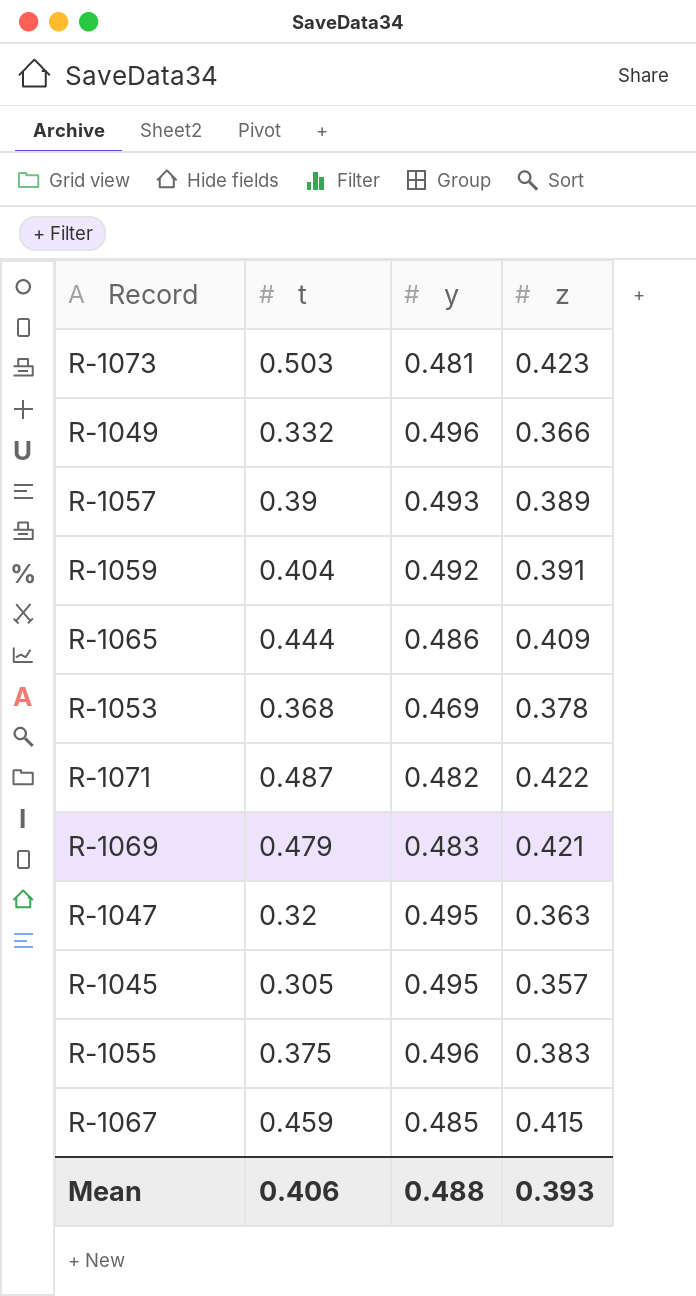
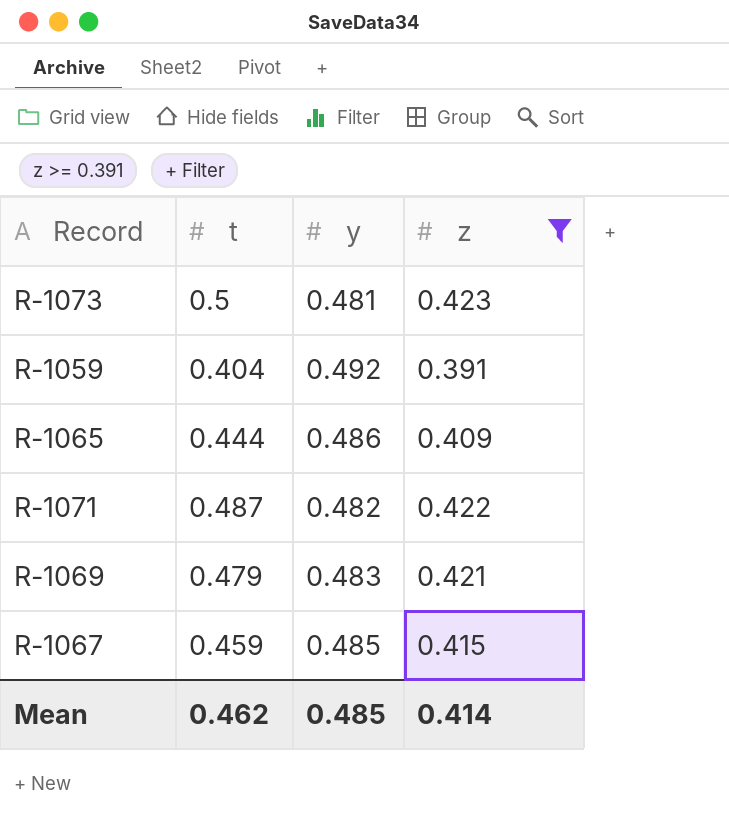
filter: none -> z >= 0.391
R-1073 | t: 0.503 -> 0.5
Mean | t: 0.406 -> 0.462
Mean | y: 0.488 -> 0.485
Mean | z: 0.393 -> 0.414

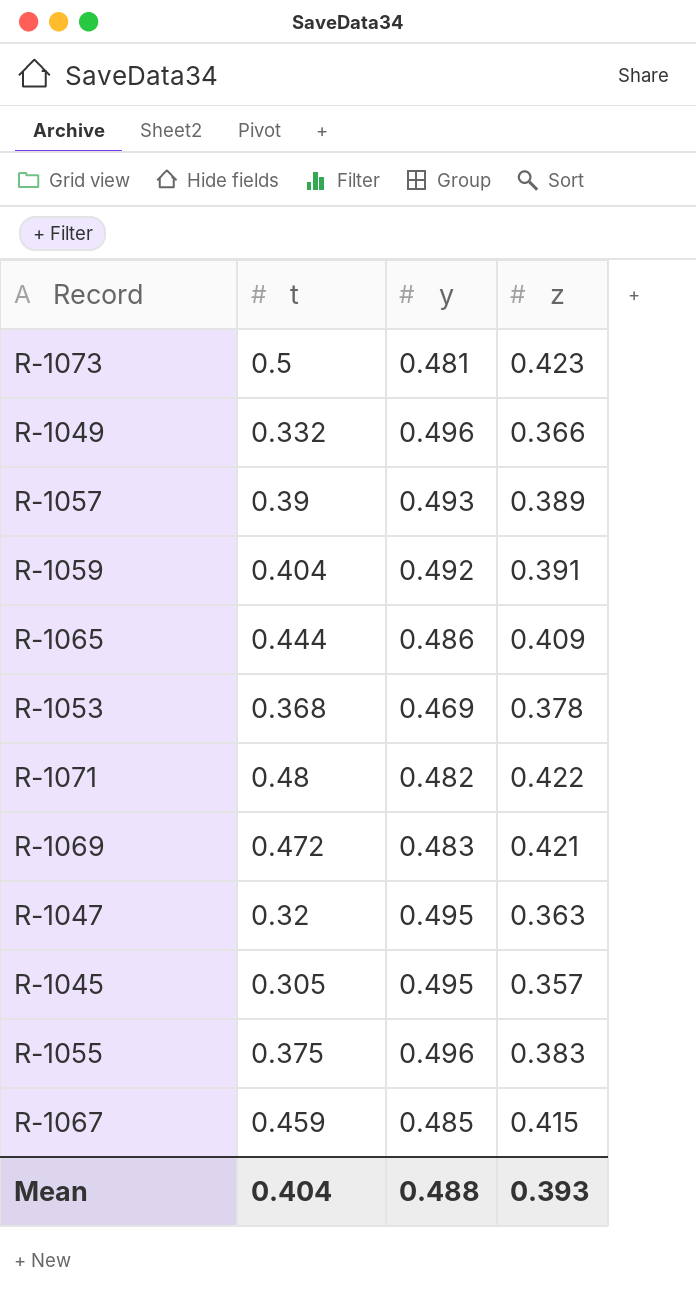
filter: z >= 0.391 -> none
R-1071 | t: 0.487 -> 0.48
R-1069 | t: 0.479 -> 0.472
Mean | t: 0.462 -> 0.404
Mean | y: 0.485 -> 0.488
Mean | z: 0.414 -> 0.393

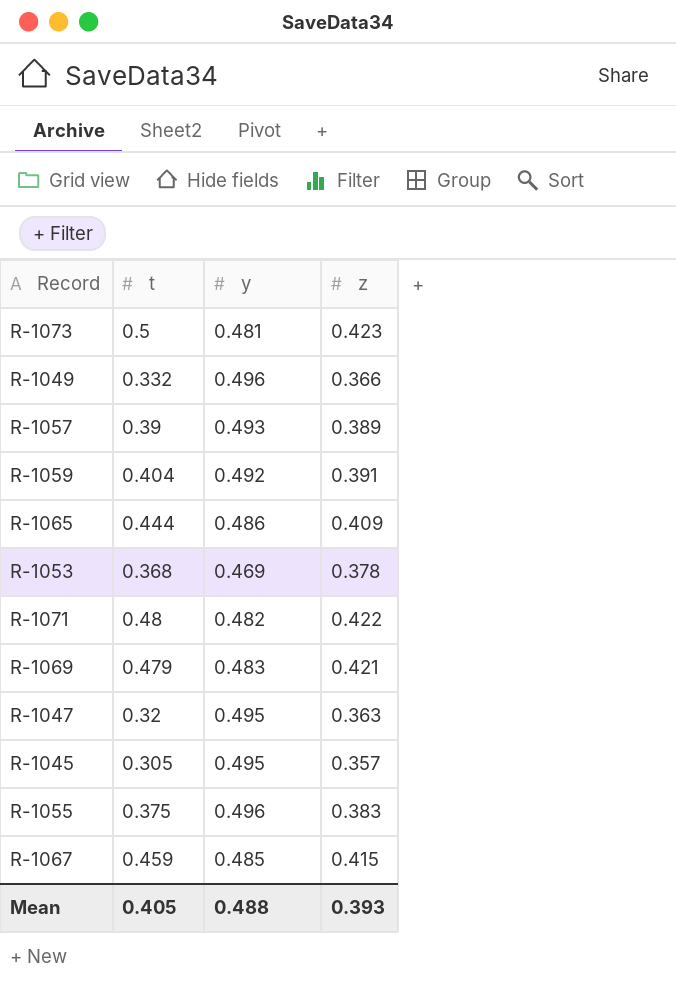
R-1069 | t: 0.472 -> 0.479
Mean | t: 0.404 -> 0.405

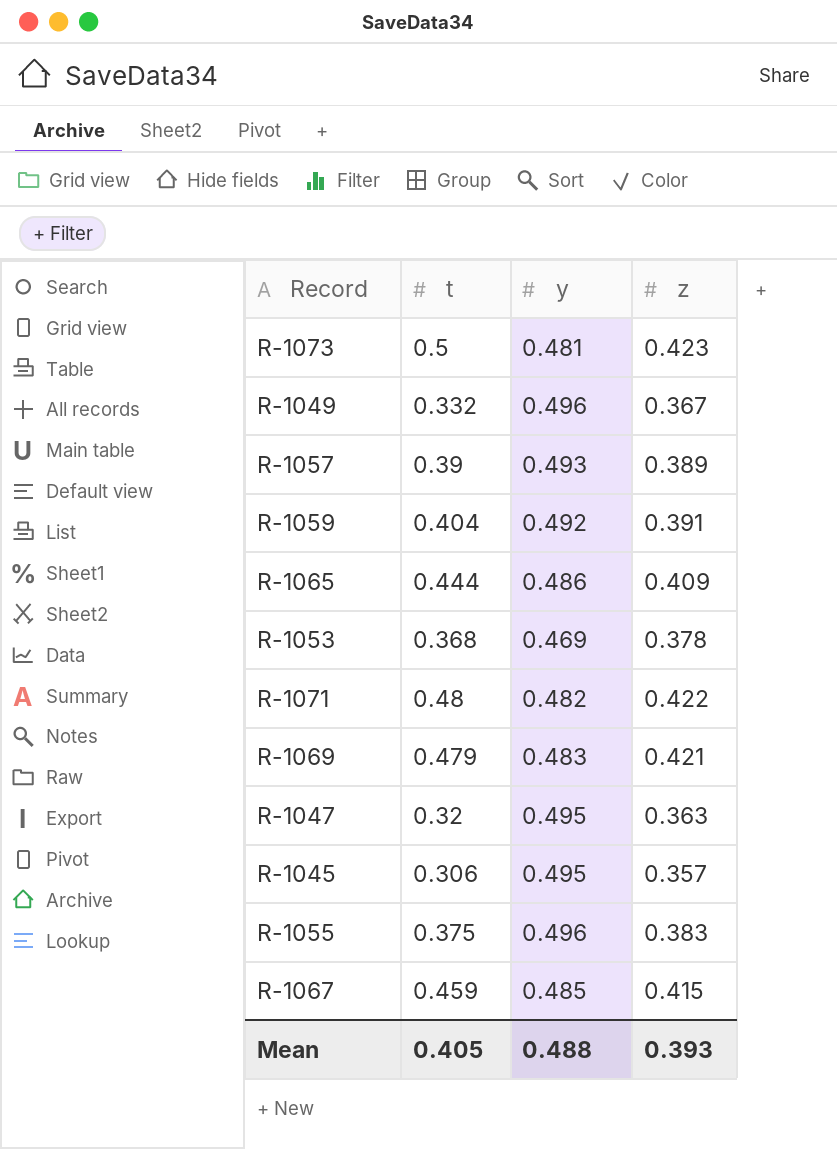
R-1049 | z: 0.366 -> 0.367
R-1045 | t: 0.305 -> 0.306

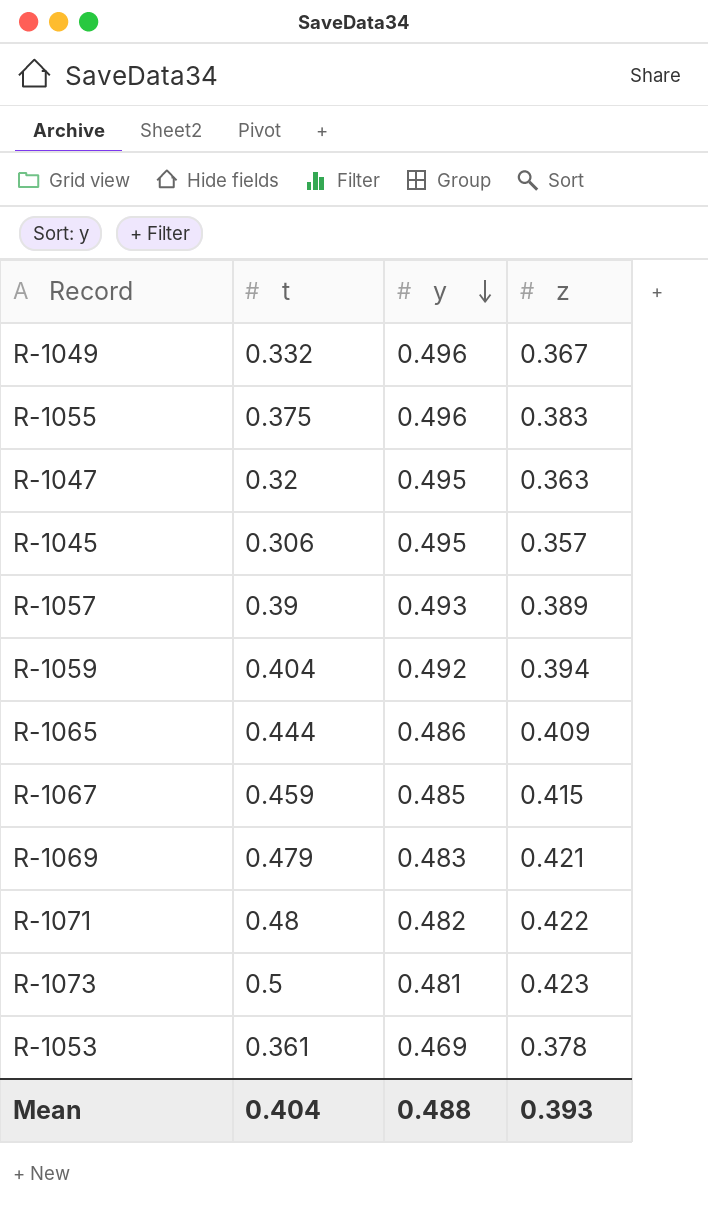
row order: none -> y descending
R-1059 | z: 0.391 -> 0.394
R-1053 | t: 0.368 -> 0.361
Mean | t: 0.405 -> 0.404

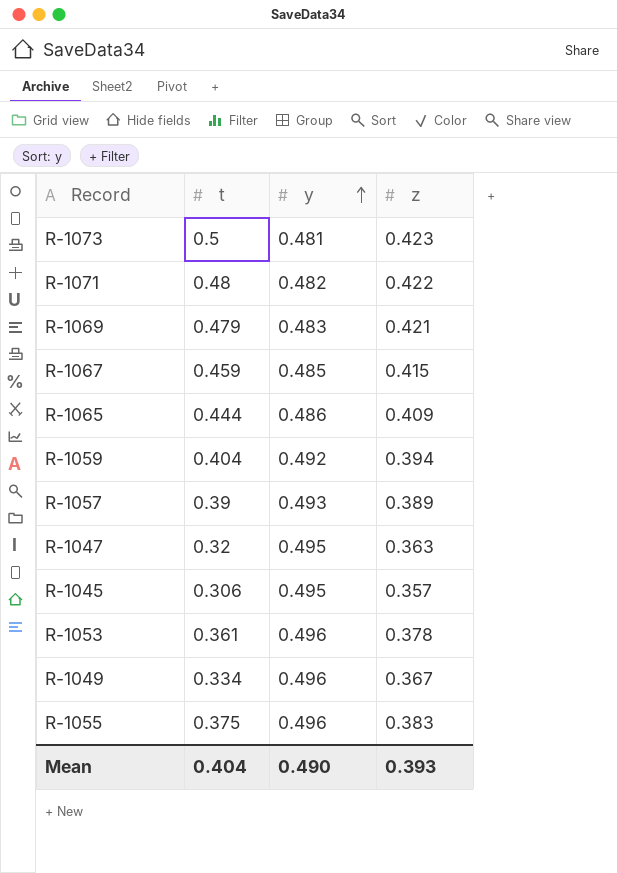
row order: y descending -> y ascending
R-1053 | y: 0.469 -> 0.496
R-1049 | t: 0.332 -> 0.334
Mean | y: 0.488 -> 0.490

